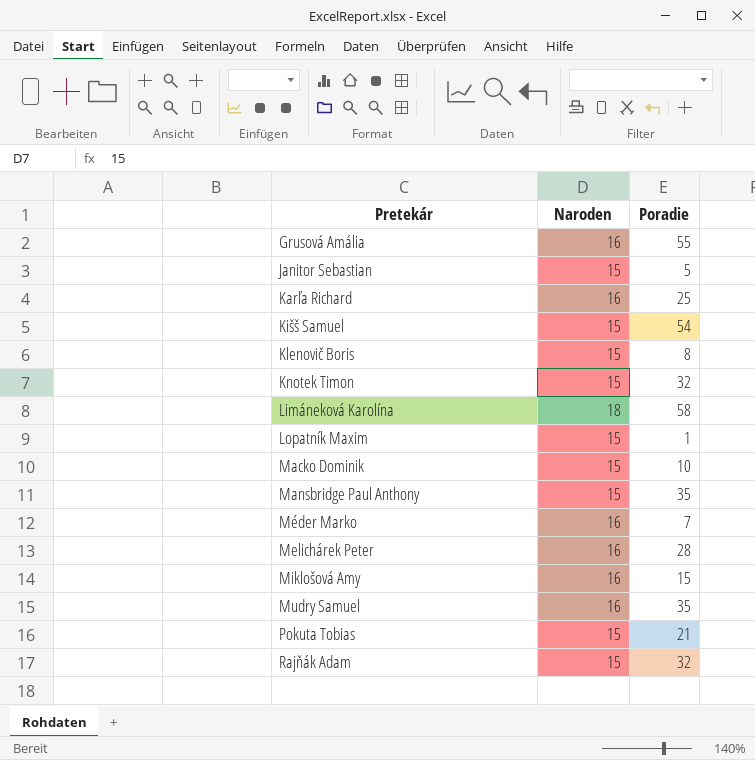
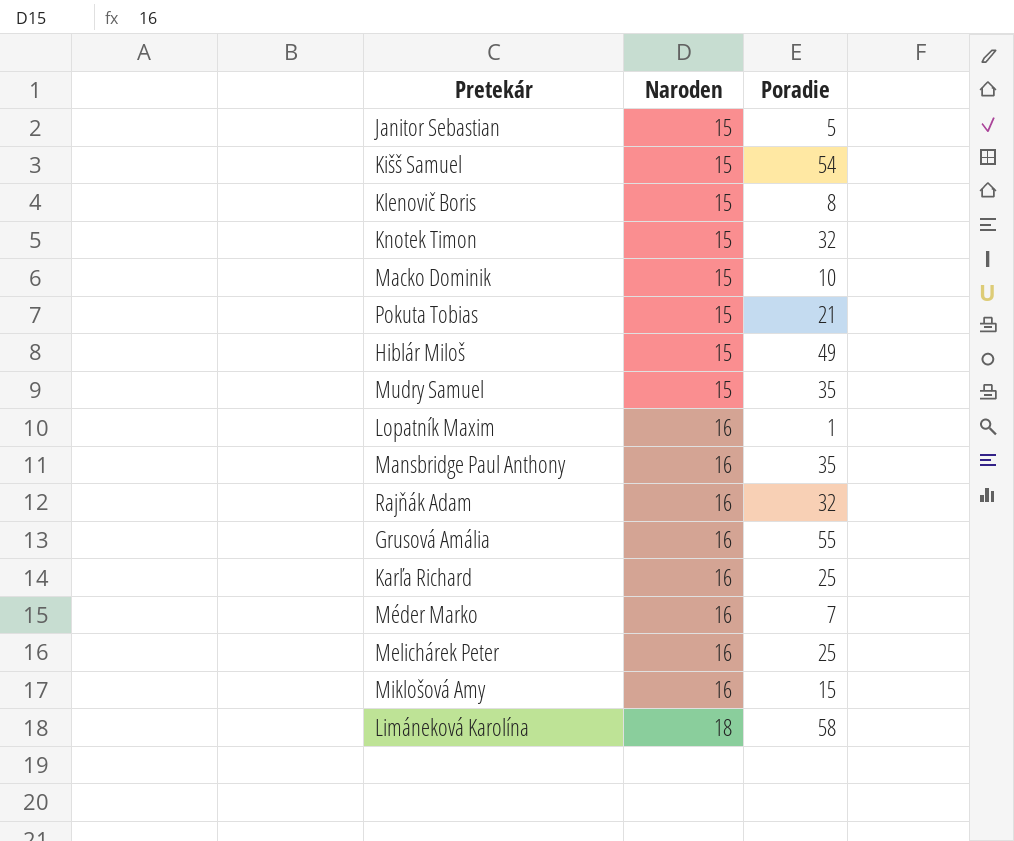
row order: Pretekár ascending -> Naroden ascending
row Hiblár Miloš: none -> 15 | 49
Mudry Samuel | Naroden: 16 -> 15
Lopatník Maxim | Naroden: 15 -> 16
Mansbridge Paul Anthony | Naroden: 15 -> 16
Rajňák Adam | Naroden: 15 -> 16
Melichárek Peter | Poradie: 28 -> 25

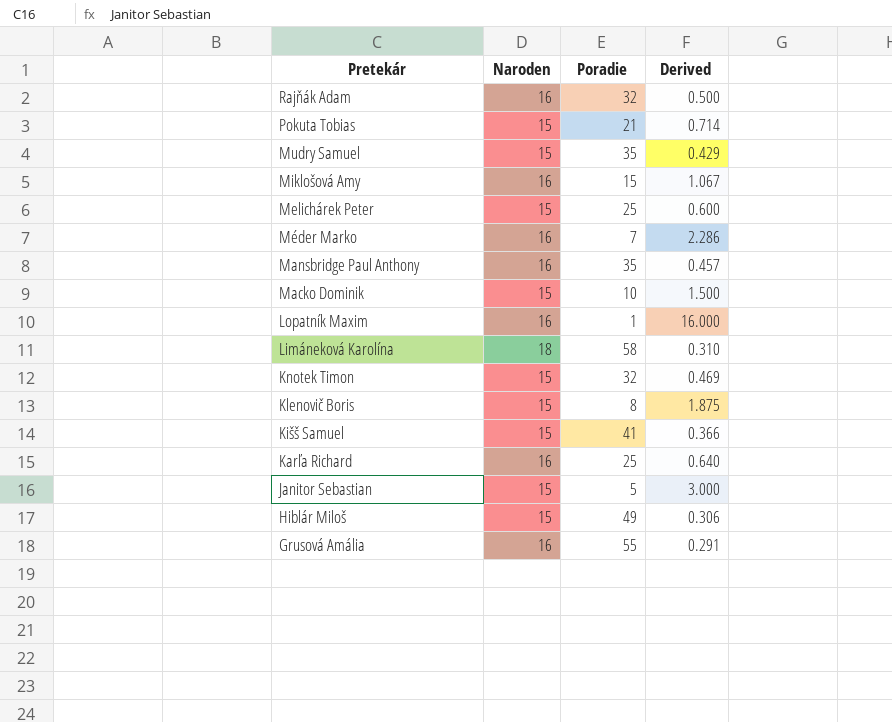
row order: Naroden ascending -> Pretekár descending
column Derived | formula: none -> [Naroden] / [Poradie]
Melichárek Peter | Naroden: 16 -> 15
Kišš Samuel | Poradie: 54 -> 41

